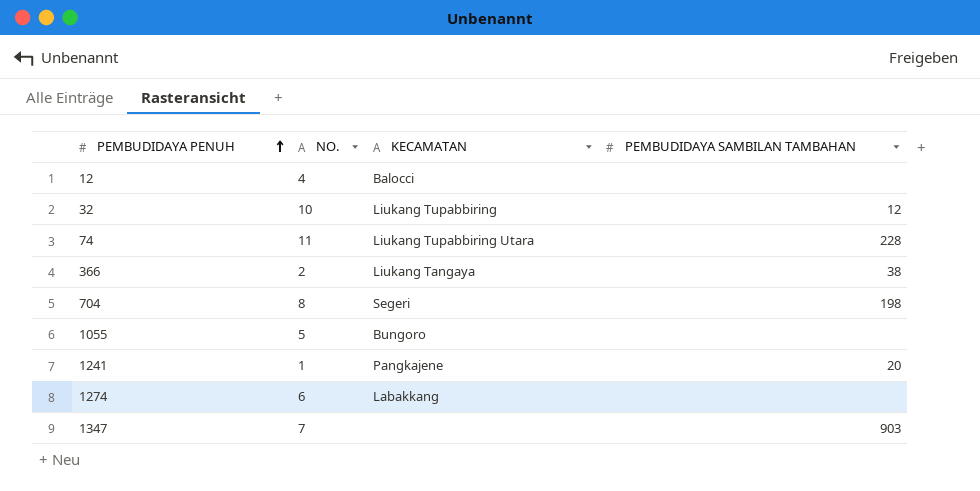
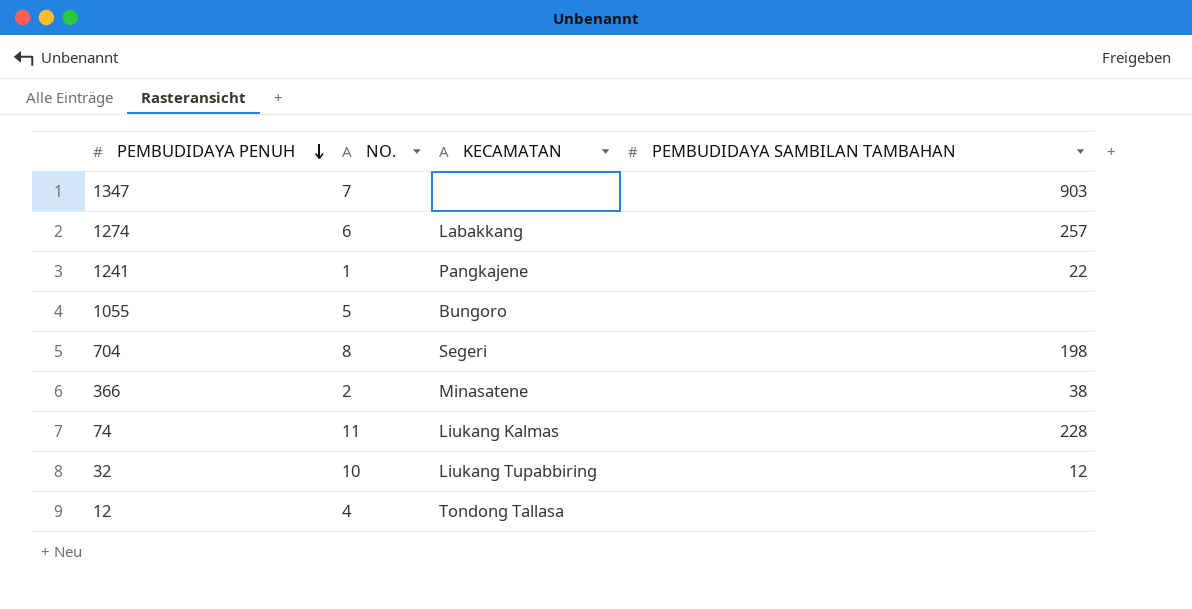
row order: PEMBUDIDAYA PENUH ascending -> PEMBUDIDAYA PENUH descending
1274 | PEMBUDIDAYA SAMBILAN TAMBAHAN: none -> 257
1241 | PEMBUDIDAYA SAMBILAN TAMBAHAN: 20 -> 22
366 | KECAMATAN: Liukang Tangaya -> Minasatene
74 | KECAMATAN: Liukang Tupabbiring Utara -> Liukang Kalmas
12 | KECAMATAN: Balocci -> Tondong Tallasa

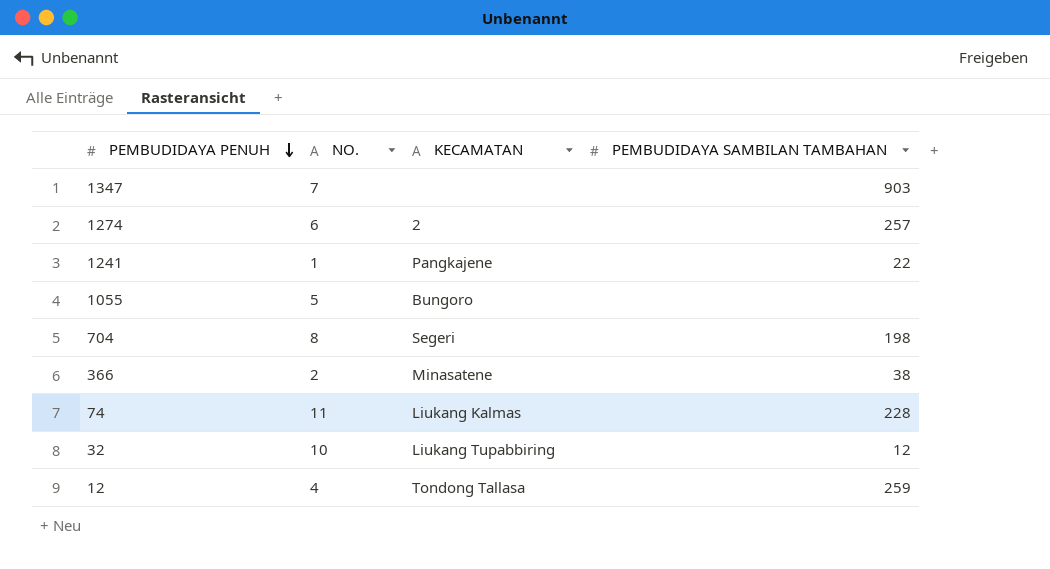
1274 | KECAMATAN: Labakkang -> 2
12 | PEMBUDIDAYA SAMBILAN TAMBAHAN: none -> 259

